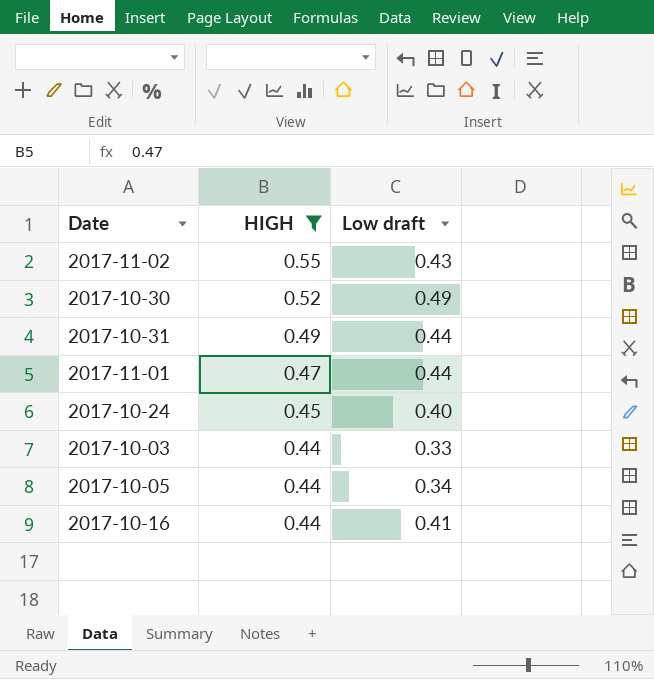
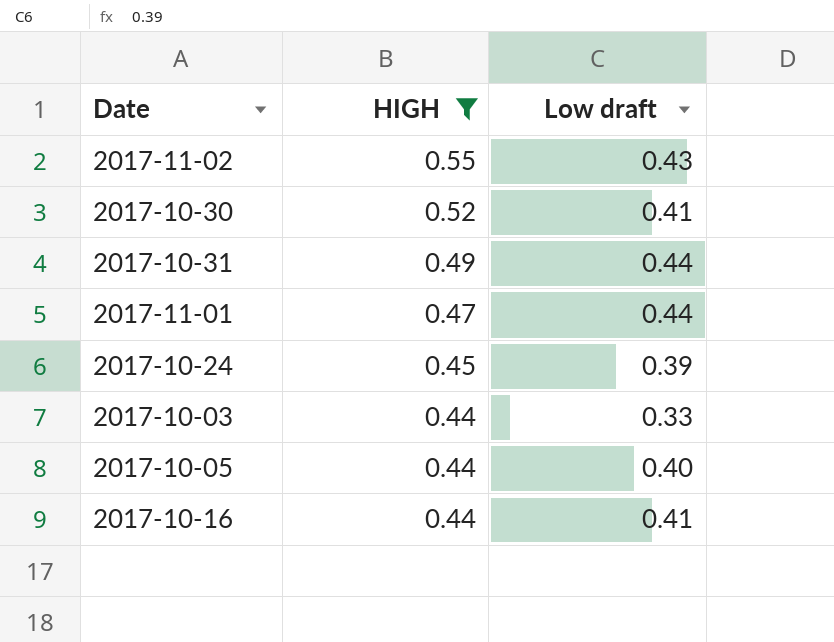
2017-10-30 | Low draft: 0.49 -> 0.41
2017-10-24 | Low draft: 0.40 -> 0.39
2017-10-05 | Low draft: 0.34 -> 0.40

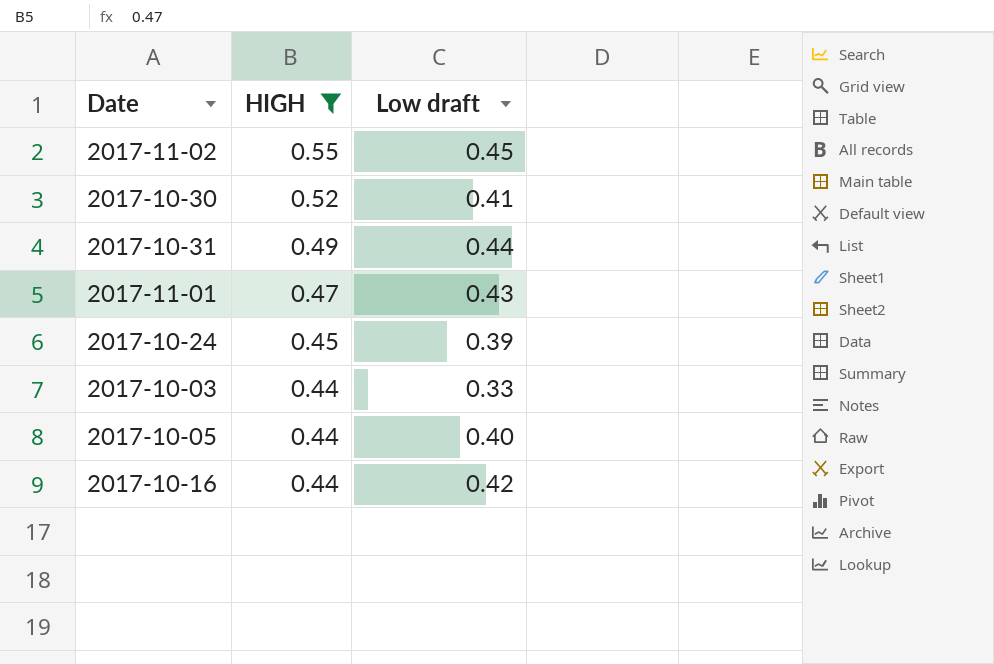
2017-11-02 | Low draft: 0.43 -> 0.45
2017-11-01 | Low draft: 0.44 -> 0.43
2017-10-16 | Low draft: 0.41 -> 0.42

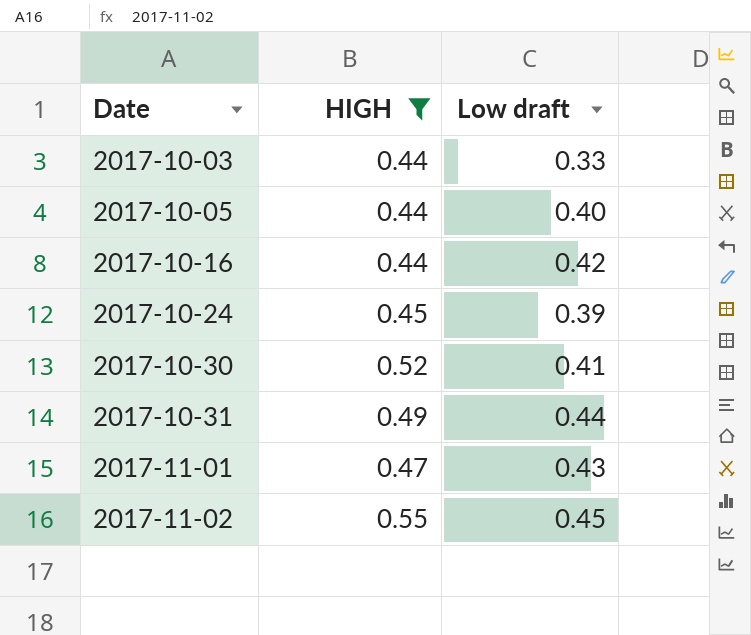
row order: HIGH descending -> Date ascending

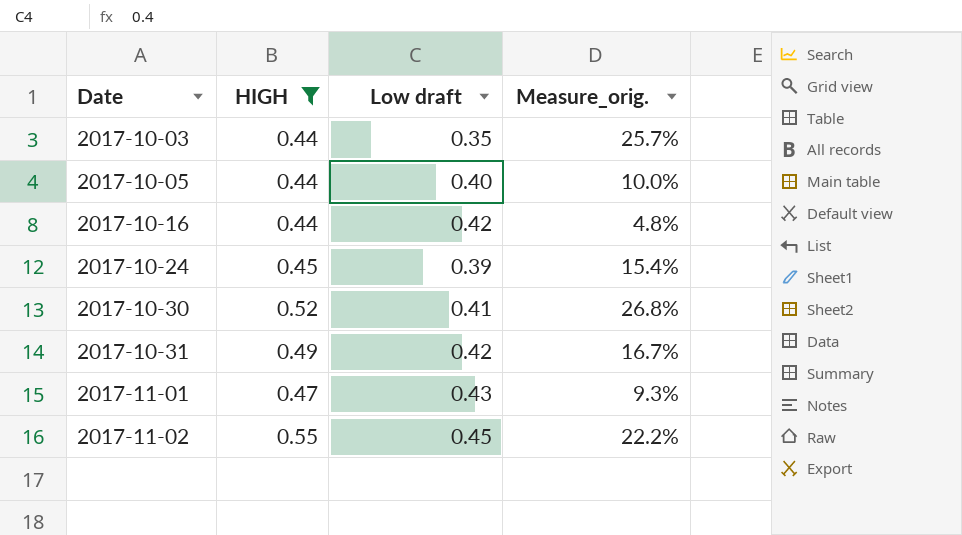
column Measure_orig. | formula: none -> ([HIGH] - [Low draft]) / [Low draft]
2017-10-03 | Low draft: 0.33 -> 0.35
2017-10-31 | Low draft: 0.44 -> 0.42

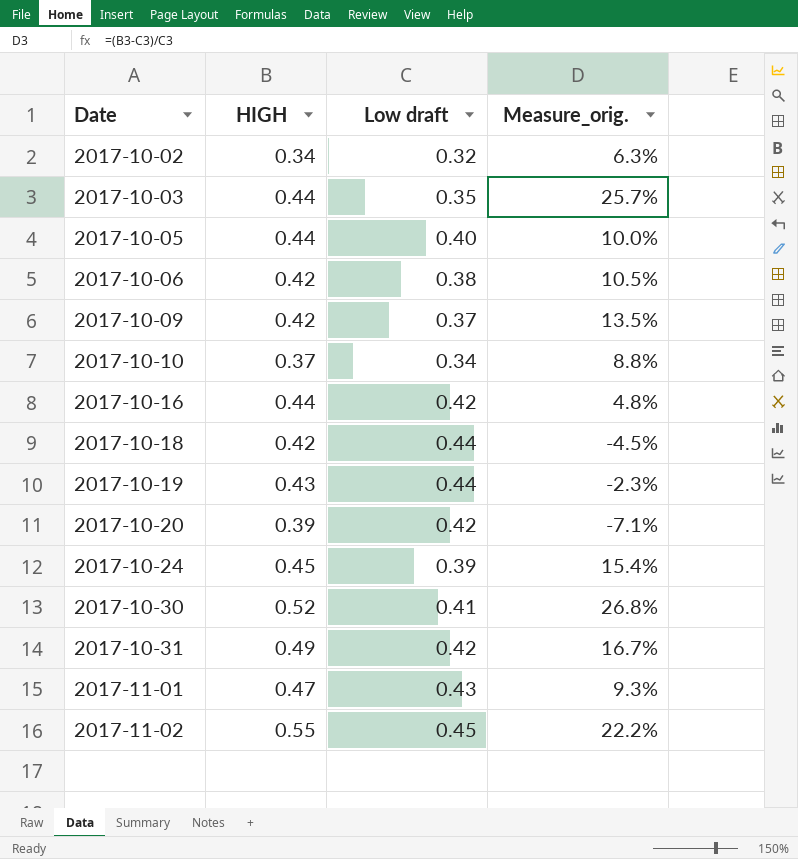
filter: HIGH >= 0.44 -> none

